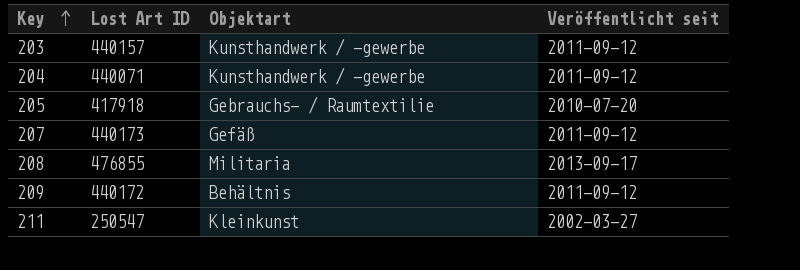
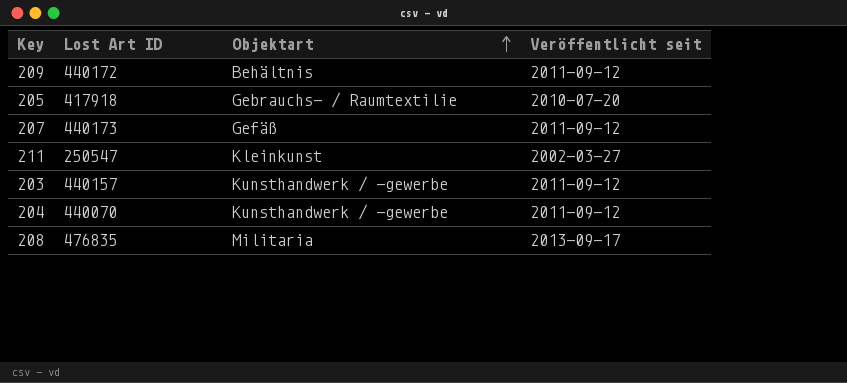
row order: Key ascending -> Objektart ascending
204 | Lost Art ID: 440071 -> 440070
208 | Lost Art ID: 476855 -> 476835

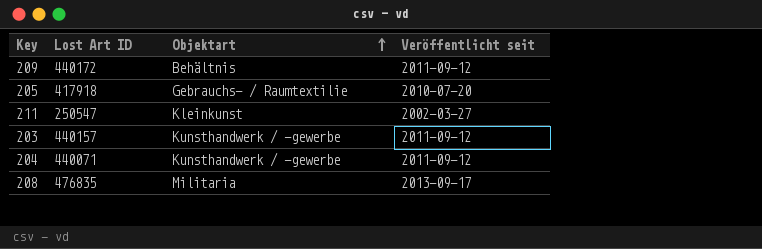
row 207: 440173 | Gefäß | 2011-09-12 -> none
204 | Lost Art ID: 440070 -> 440071

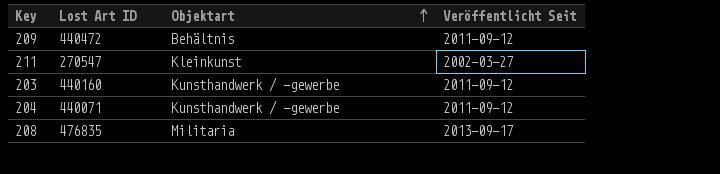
column name: Veröffentlicht seit -> Veröffentlicht Seit
row 205: 417918 | Gebrauchs- / Raumtextilie | 2010-07-20 -> none
209 | Lost Art ID: 440172 -> 440472
211 | Lost Art ID: 250547 -> 270547
203 | Lost Art ID: 440157 -> 440160

